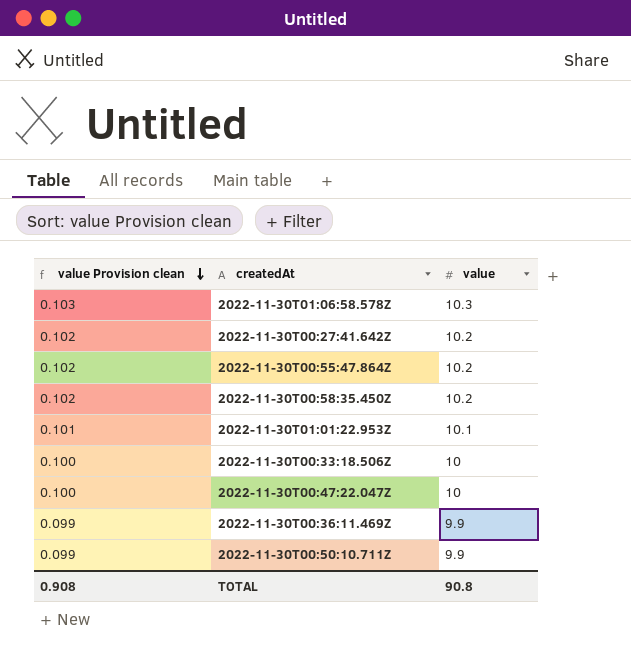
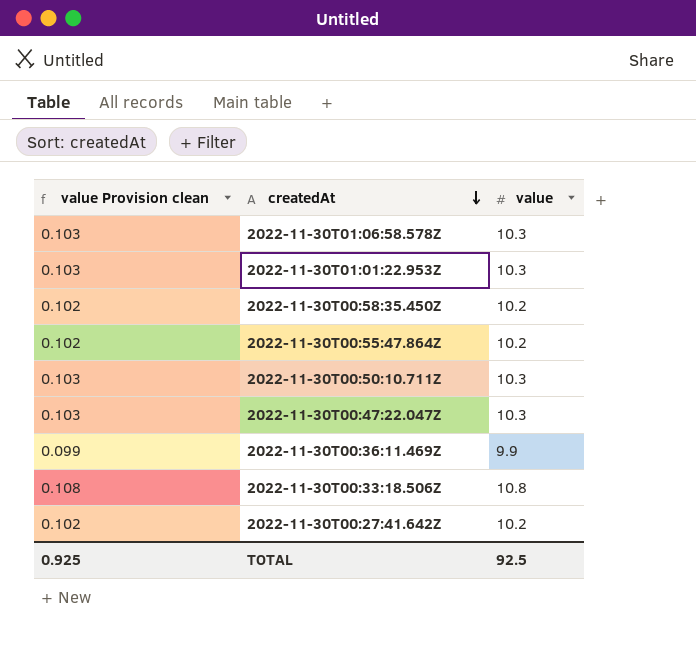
row order: value Provision clean descending -> createdAt descending
2022-11-30T01:01:22.953Z | value Provision clean: 0.101 -> 0.103
2022-11-30T01:01:22.953Z | value: 10.1 -> 10.3
2022-11-30T00:50:10.711Z | value Provision clean: 0.099 -> 0.103
2022-11-30T00:50:10.711Z | value: 9.9 -> 10.3
2022-11-30T00:47:22.047Z | value Provision clean: 0.100 -> 0.103
2022-11-30T00:47:22.047Z | value: 10 -> 10.3
2022-11-30T00:33:18.506Z | value Provision clean: 0.100 -> 0.108
2022-11-30T00:33:18.506Z | value: 10 -> 10.8
TOTAL | value Provision clean: 0.908 -> 0.925
TOTAL | value: 90.8 -> 92.5

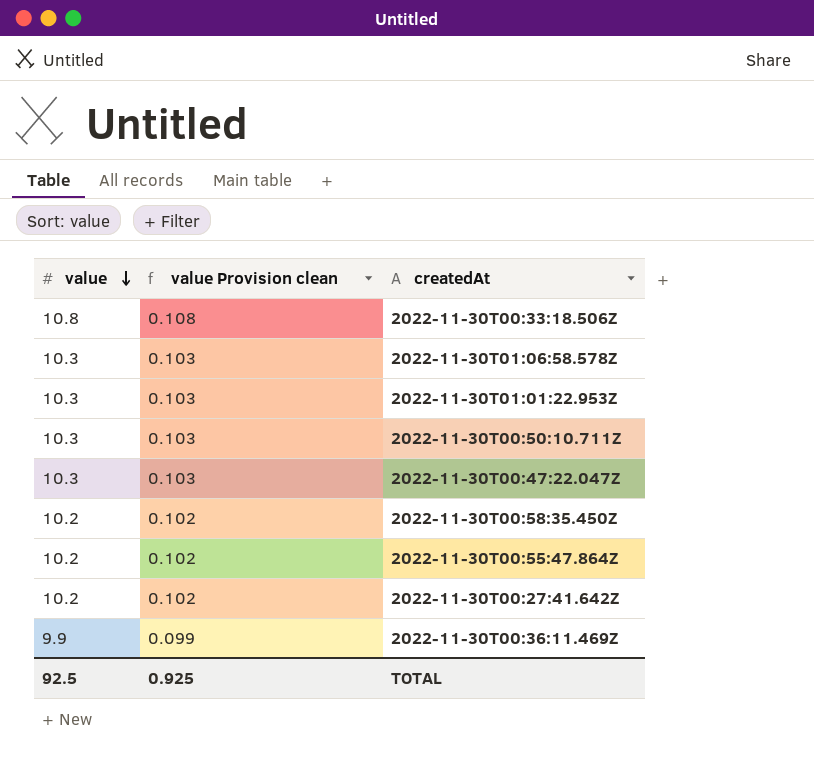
row order: createdAt descending -> value descending
column value | position: 3 -> 1

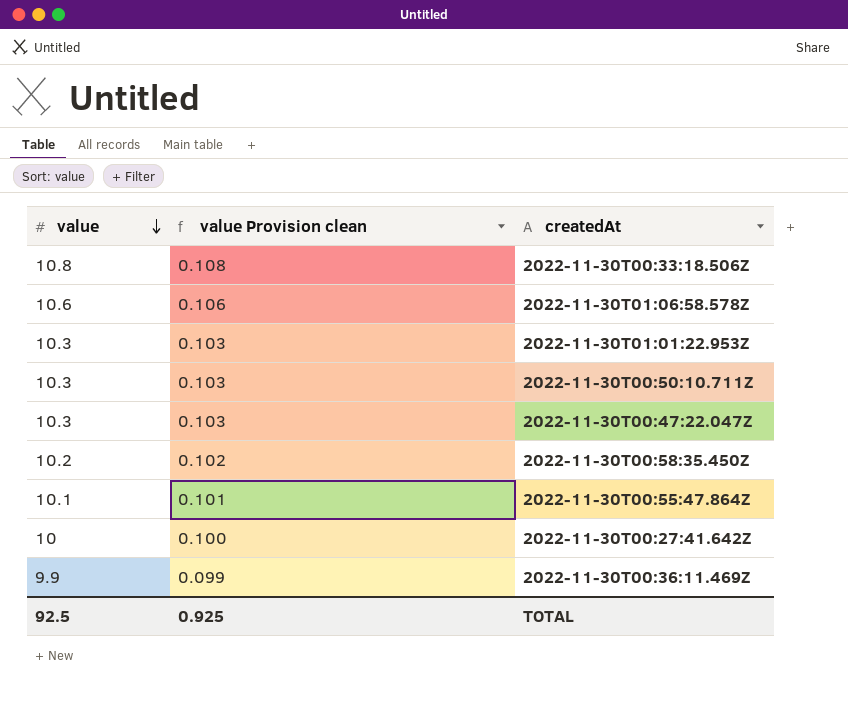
2022-11-30T01:06:58.578Z | value: 10.3 -> 10.6
2022-11-30T01:06:58.578Z | value Provision clean: 0.103 -> 0.106
2022-11-30T00:55:47.864Z | value: 10.2 -> 10.1
2022-11-30T00:55:47.864Z | value Provision clean: 0.102 -> 0.101
2022-11-30T00:27:41.642Z | value: 10.2 -> 10
2022-11-30T00:27:41.642Z | value Provision clean: 0.102 -> 0.100

